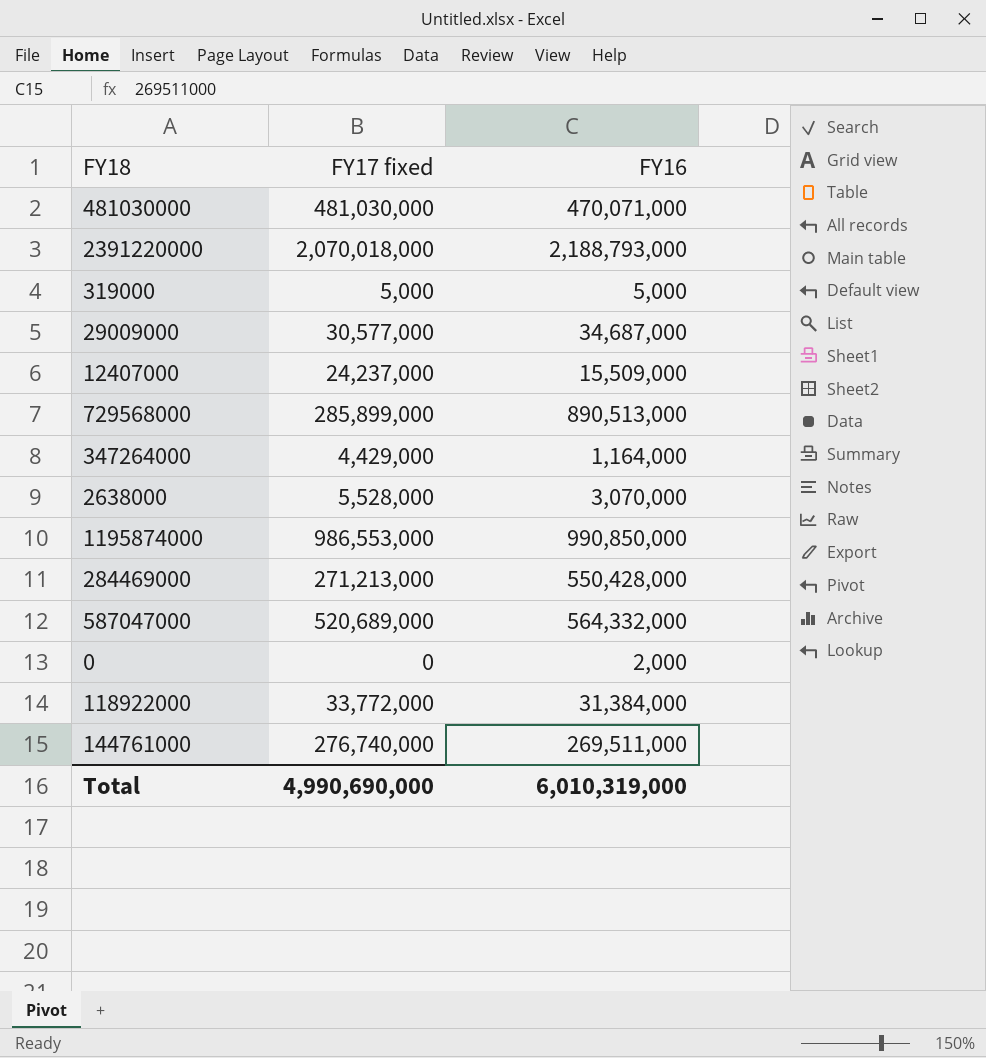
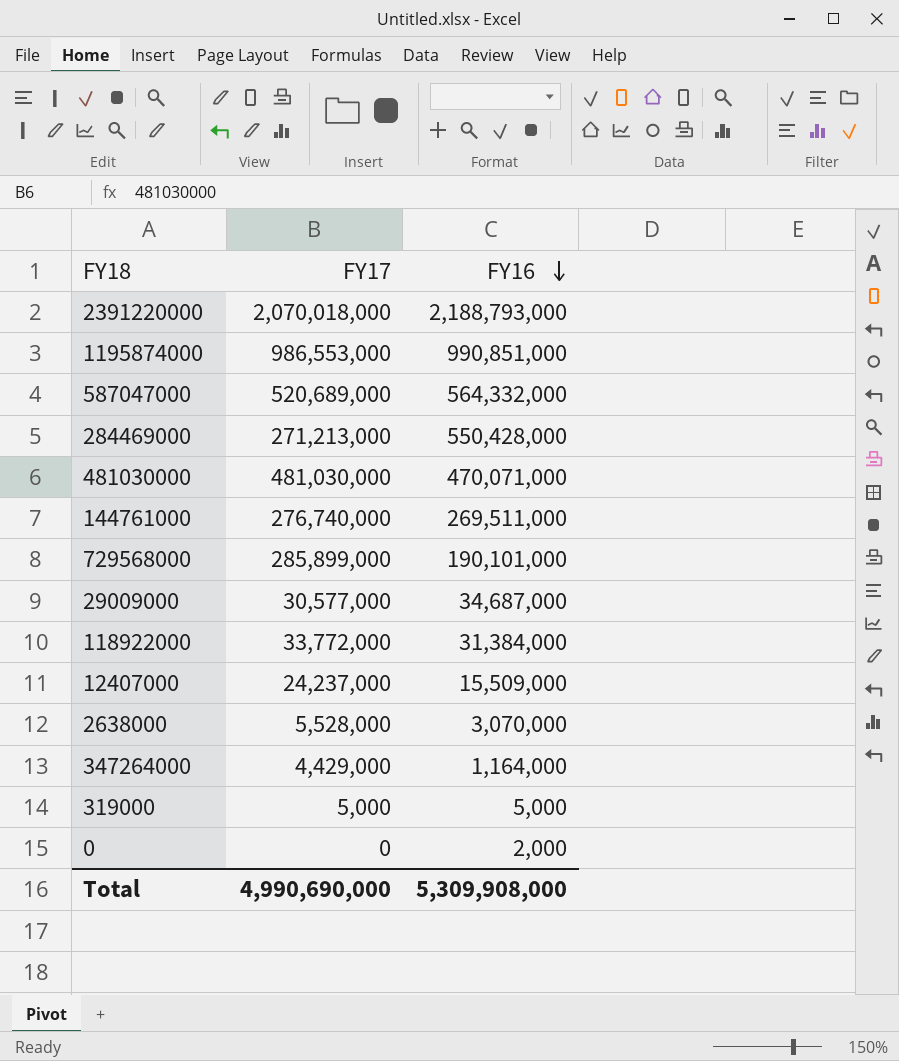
row order: none -> FY16 descending
column name: FY17 fixed -> FY17
1195874000 | FY16: 990,850,000 -> 990,851,000
729568000 | FY16: 890,513,000 -> 190,101,000
Total | FY16: 6,010,319,000 -> 5,309,908,000

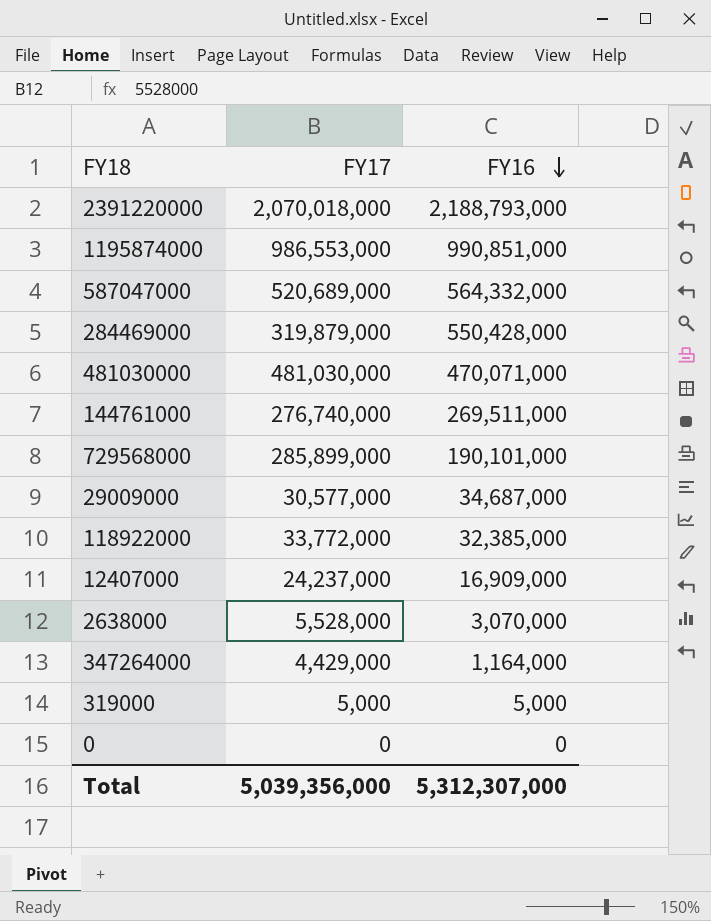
284469000 | FY17: 271,213,000 -> 319,879,000
118922000 | FY16: 31,384,000 -> 32,385,000
12407000 | FY16: 15,509,000 -> 16,909,000
0 | FY16: 2,000 -> 0
Total | FY17: 4,990,690,000 -> 5,039,356,000
Total | FY16: 5,309,908,000 -> 5,312,307,000

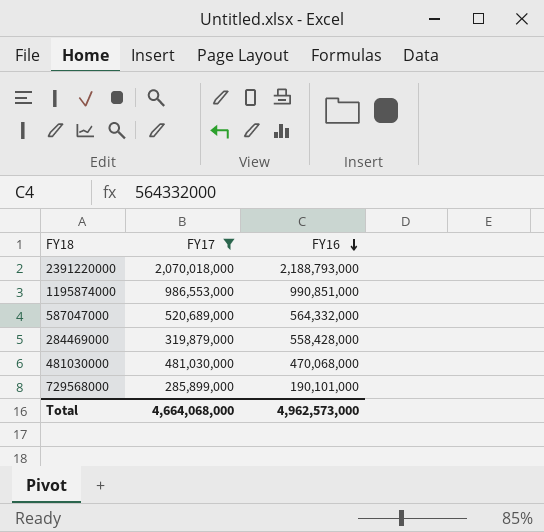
filter: none -> FY17 >= 285,899,000
284469000 | FY16: 550,428,000 -> 558,428,000
481030000 | FY16: 470,071,000 -> 470,068,000
Total | FY17: 5,039,356,000 -> 4,664,068,000
Total | FY16: 5,312,307,000 -> 4,962,573,000

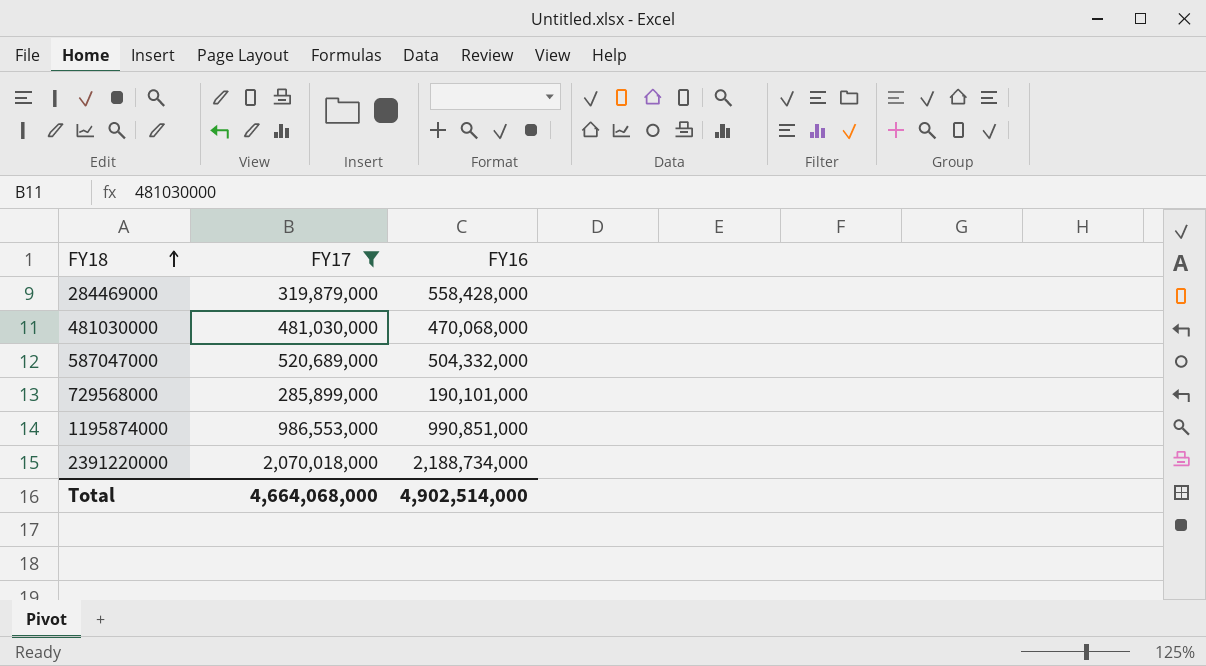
row order: FY16 descending -> FY18 ascending
587047000 | FY16: 564,332,000 -> 504,332,000
2391220000 | FY16: 2,188,793,000 -> 2,188,734,000
Total | FY16: 4,962,573,000 -> 4,902,514,000

